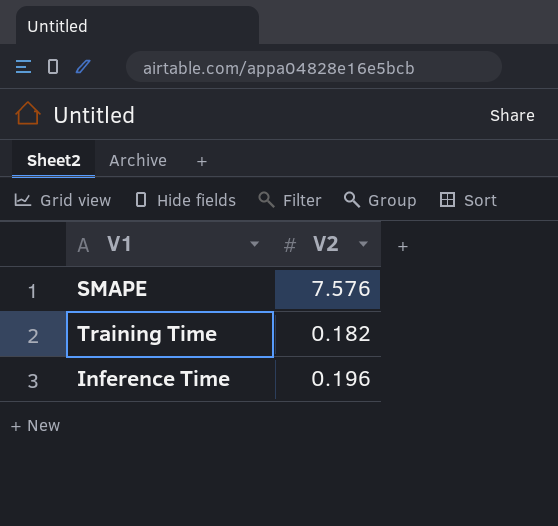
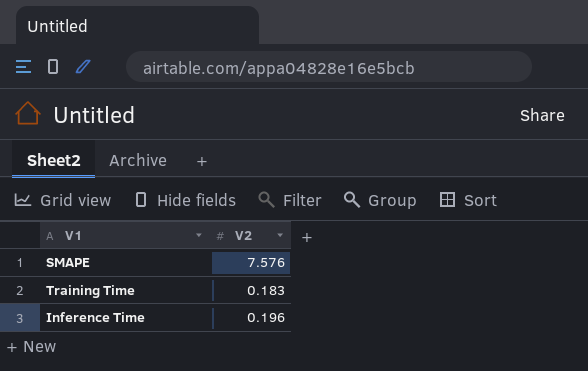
Training Time | V2: 0.182 -> 0.183

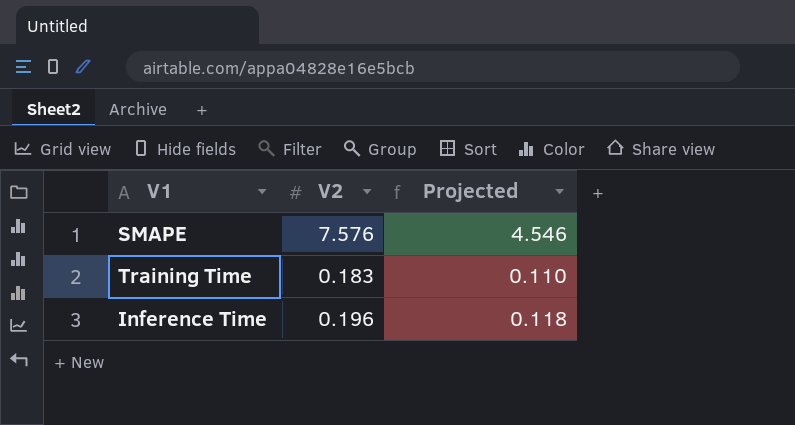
column Projected | formula: none -> [V2] * 0.6

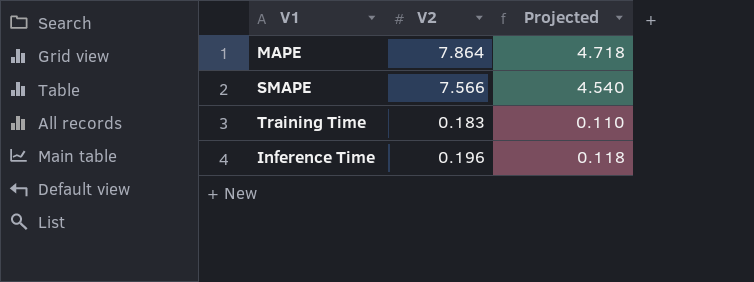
row MAPE: none -> 7.864 | 4.718
SMAPE | V2: 7.576 -> 7.566
SMAPE | Projected: 4.546 -> 4.540

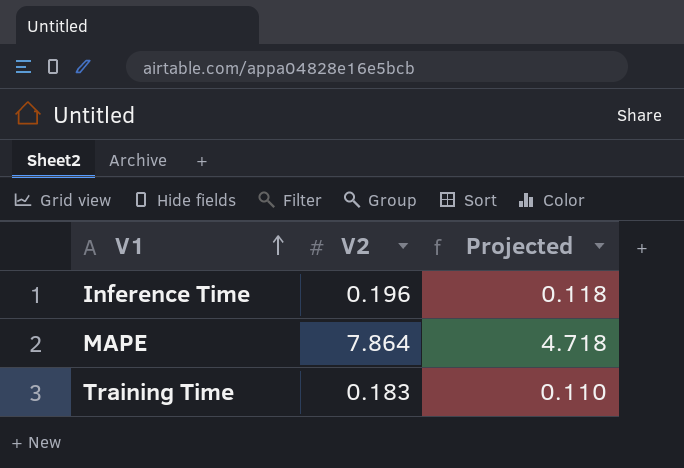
row order: none -> V1 ascending
row SMAPE: 7.566 | 4.540 -> none

